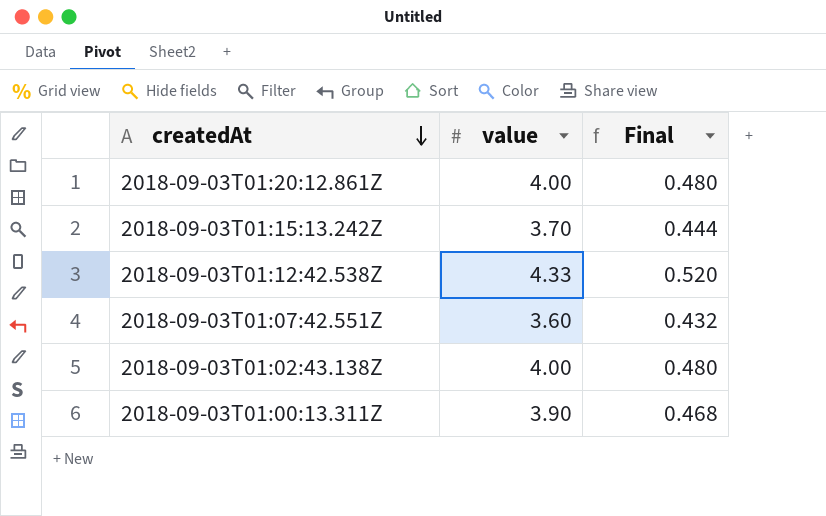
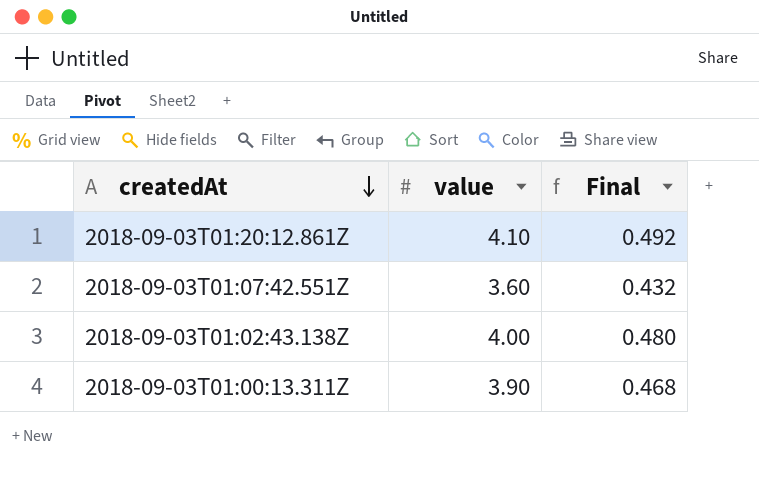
row 2018-09-03T01:15:13.242Z: 3.70 | 0.444 -> none
row 2018-09-03T01:12:42.538Z: 4.33 | 0.520 -> none
2018-09-03T01:20:12.861Z | value: 4.00 -> 4.10
2018-09-03T01:20:12.861Z | Final: 0.480 -> 0.492

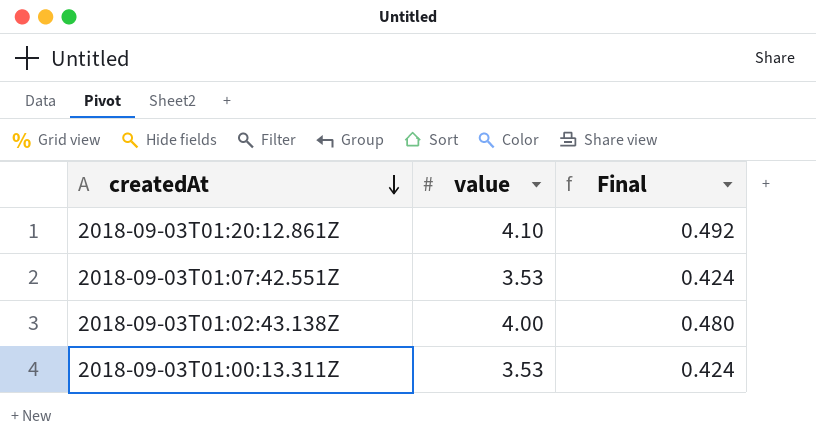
2018-09-03T01:07:42.551Z | value: 3.60 -> 3.53
2018-09-03T01:07:42.551Z | Final: 0.432 -> 0.424
2018-09-03T01:00:13.311Z | value: 3.90 -> 3.53
2018-09-03T01:00:13.311Z | Final: 0.468 -> 0.424

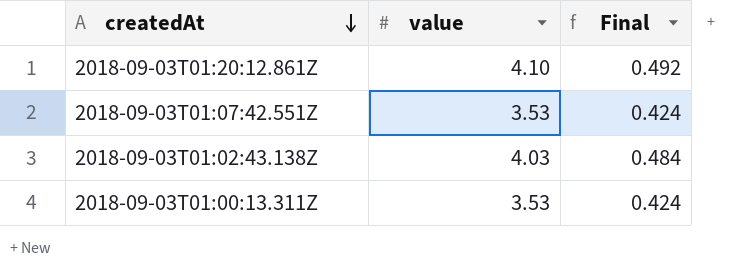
2018-09-03T01:02:43.138Z | value: 4.00 -> 4.03
2018-09-03T01:02:43.138Z | Final: 0.480 -> 0.484

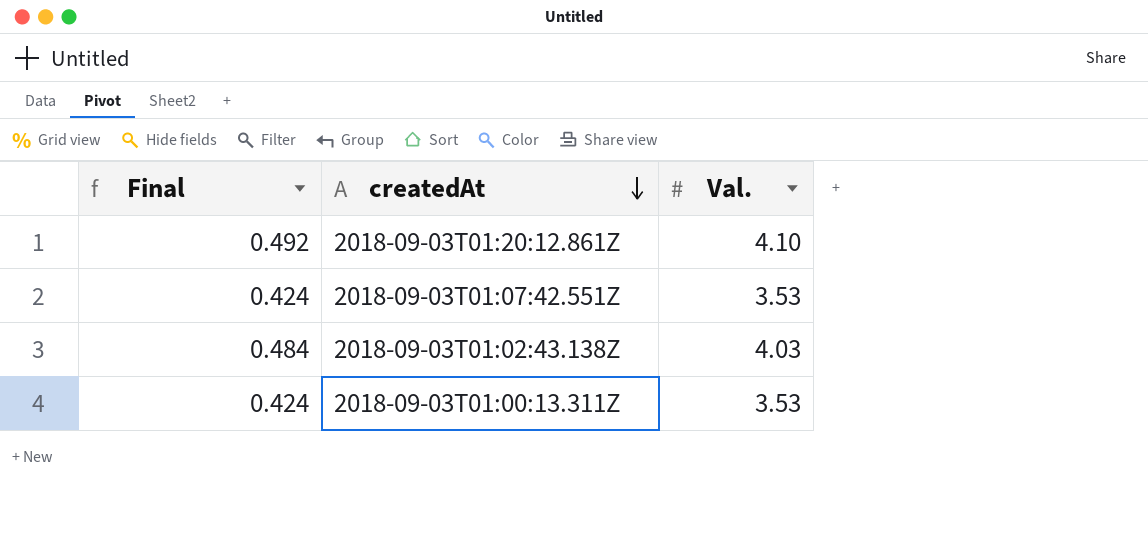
column Final | position: 3 -> 1
column name: value -> Val.

